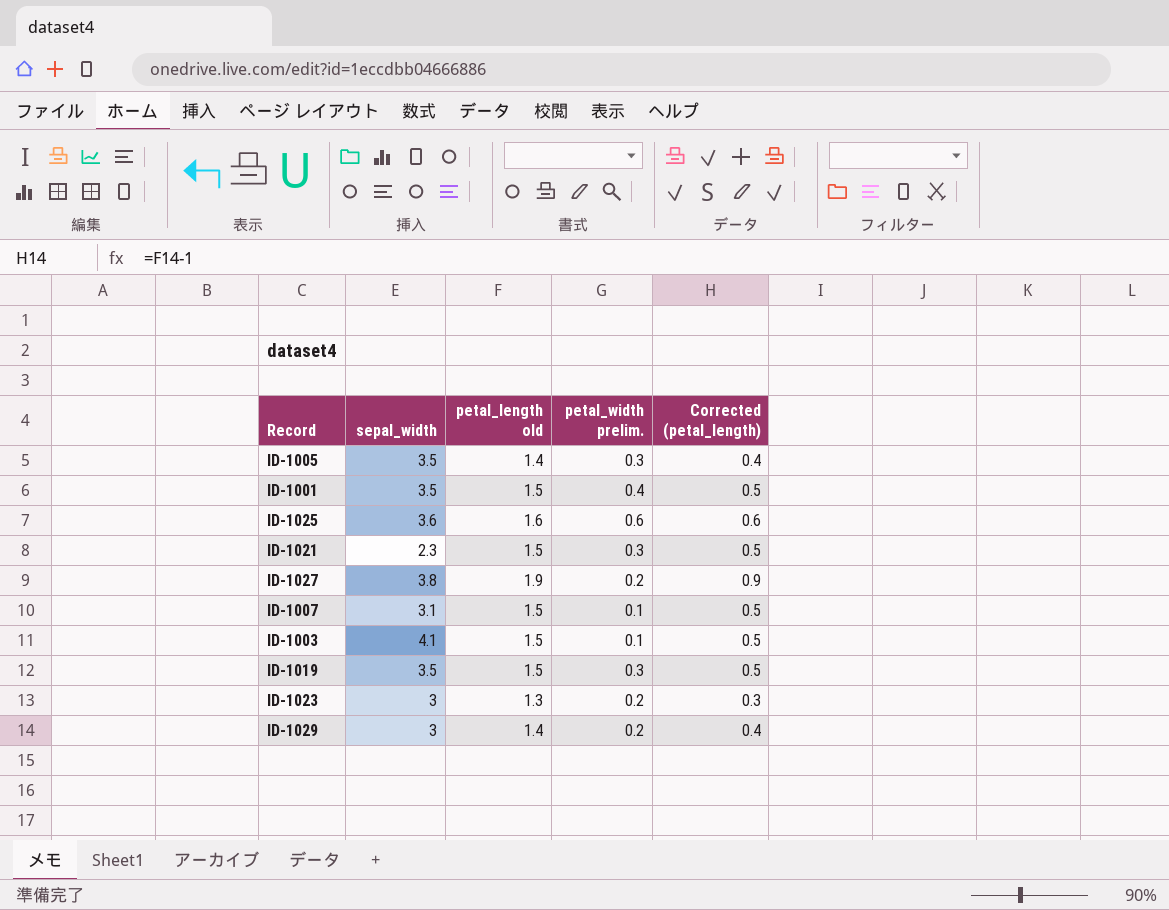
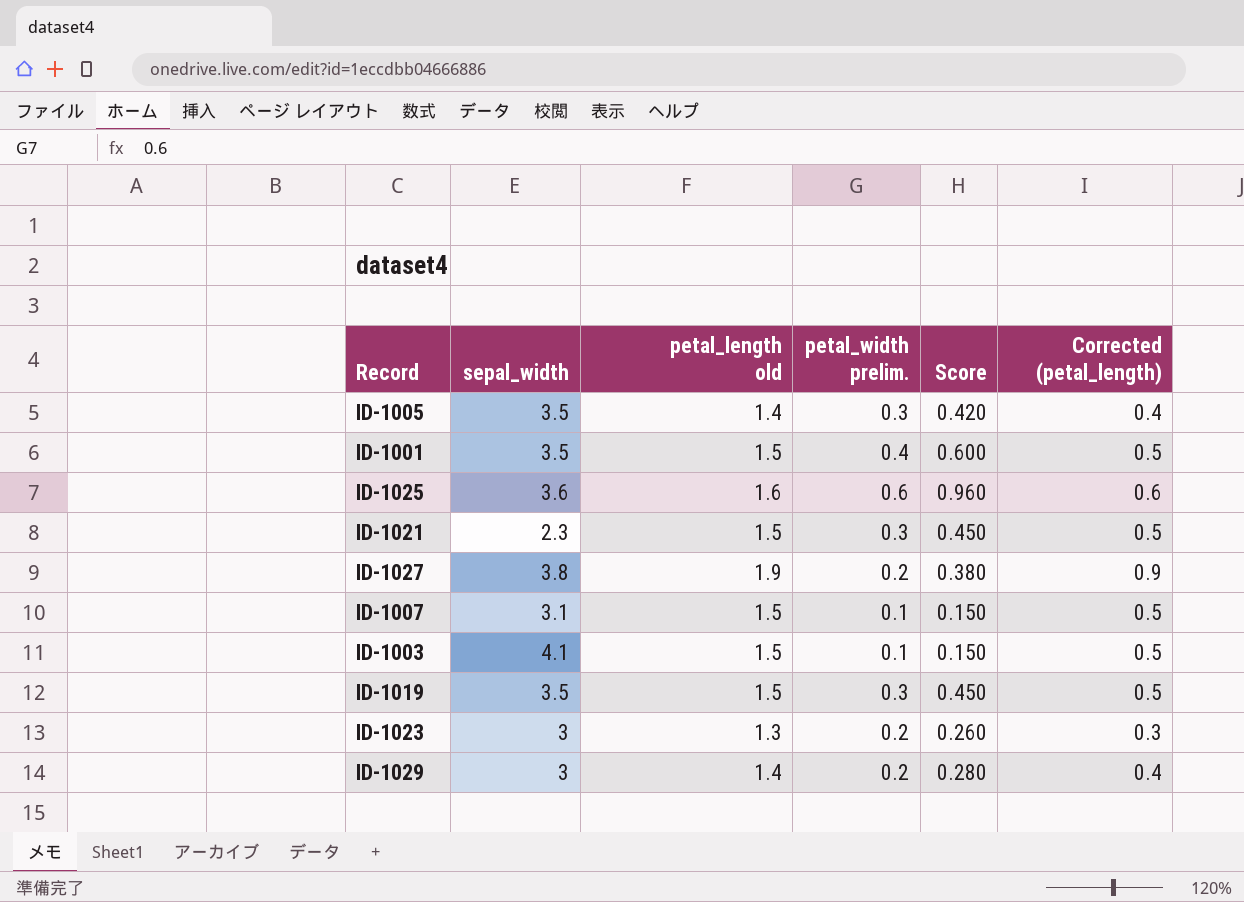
column Score | formula: none -> [petal_length old] * [petal_width prelim.]

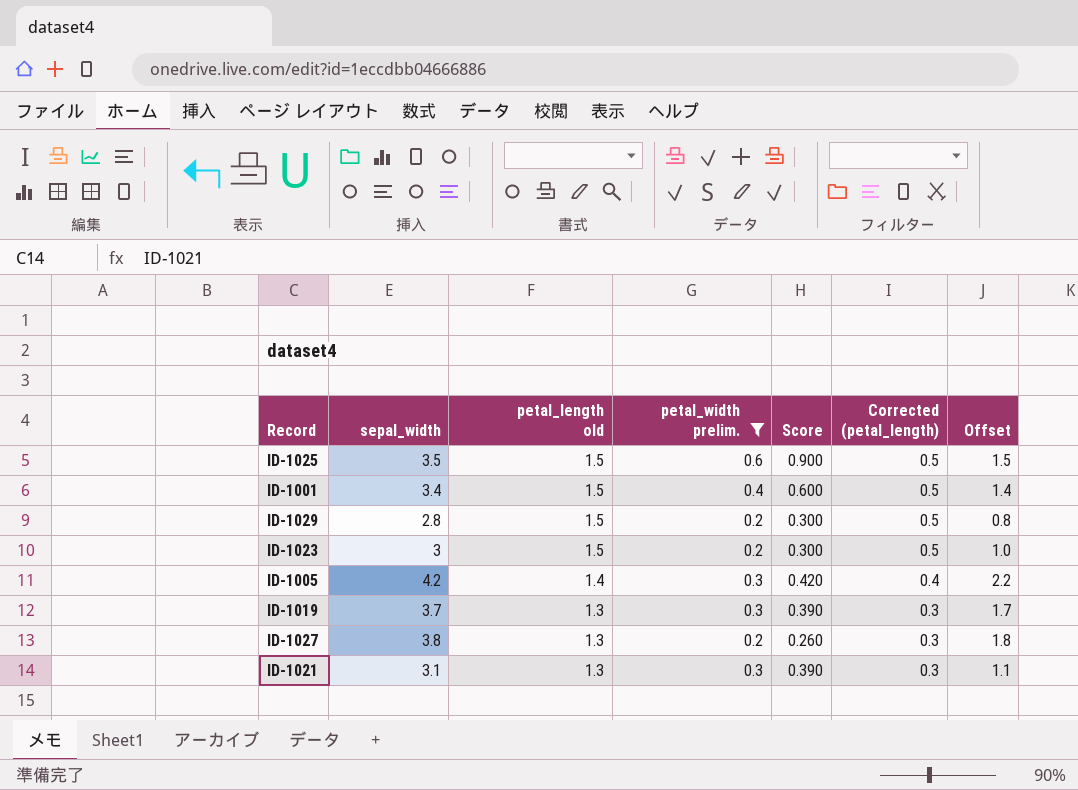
filter: none -> petal_width prelim. != 0.1
row order: none -> petal_length old descending
column Offset | formula: none -> [sepal_width] - 2
ID-1025 | sepal_width: 3.6 -> 3.5
ID-1025 | petal_length old: 1.6 -> 1.5
ID-1025 | Score: 0.960 -> 0.900
ID-1025 | Corrected (petal_length): 0.6 -> 0.5
ID-1001 | sepal_width: 3.5 -> 3.4
ID-1029 | sepal_width: 3 -> 2.8
ID-1029 | petal_length old: 1.4 -> 1.5
ID-1029 | Score: 0.280 -> 0.300
ID-1029 | Corrected (petal_length): 0.4 -> 0.5
ID-1023 | petal_length old: 1.3 -> 1.5
ID-1023 | Score: 0.260 -> 0.300
ID-1023 | Corrected (petal_length): 0.3 -> 0.5
ID-1005 | sepal_width: 3.5 -> 4.2
ID-1019 | sepal_width: 3.5 -> 3.7
ID-1019 | petal_length old: 1.5 -> 1.3
ID-1019 | Score: 0.450 -> 0.390
ID-1019 | Corrected (petal_length): 0.5 -> 0.3
ID-1027 | petal_length old: 1.9 -> 1.3
ID-1027 | Score: 0.380 -> 0.260
ID-1027 | Corrected (petal_length): 0.9 -> 0.3
ID-1021 | sepal_width: 2.3 -> 3.1
ID-1021 | petal_length old: 1.5 -> 1.3
ID-1021 | Score: 0.450 -> 0.390
ID-1021 | Corrected (petal_length): 0.5 -> 0.3

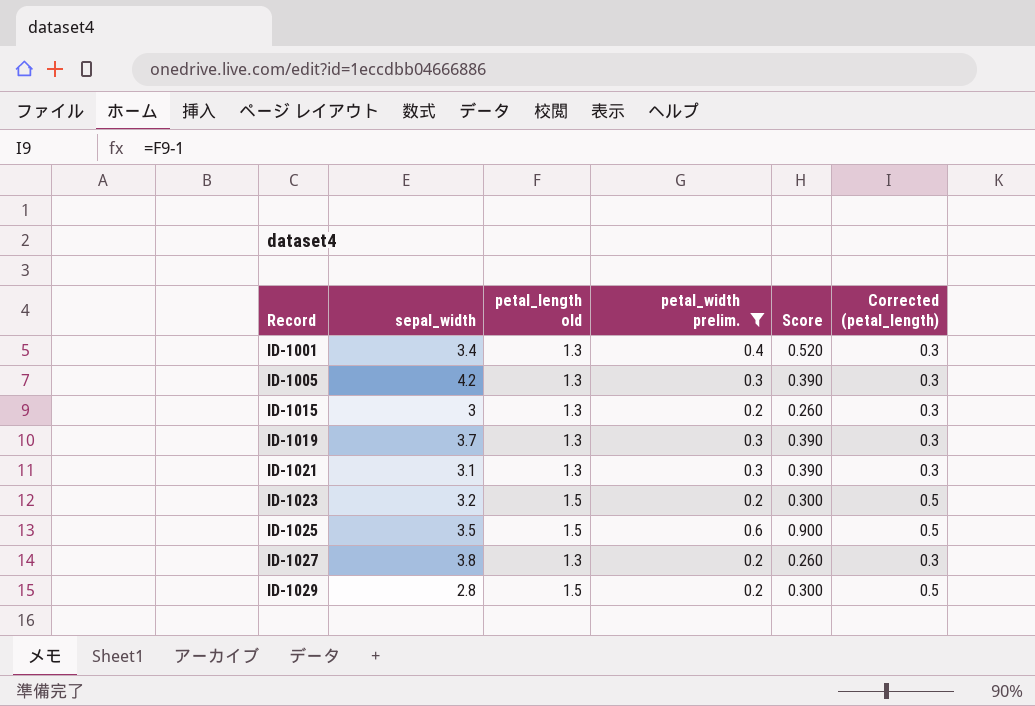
row order: petal_length old descending -> Record ascending
column Offset | formula: [sepal_width] - 2 -> none
ID-1001 | petal_length old: 1.5 -> 1.3
ID-1001 | Score: 0.600 -> 0.520
ID-1001 | Corrected (petal_length): 0.5 -> 0.3
ID-1005 | petal_length old: 1.4 -> 1.3
ID-1005 | Score: 0.420 -> 0.390
ID-1005 | Corrected (petal_length): 0.4 -> 0.3
row ID-1015: none -> 3 | 1.3 | 0.2 | 0.260 | 0.3
ID-1023 | sepal_width: 3 -> 3.2

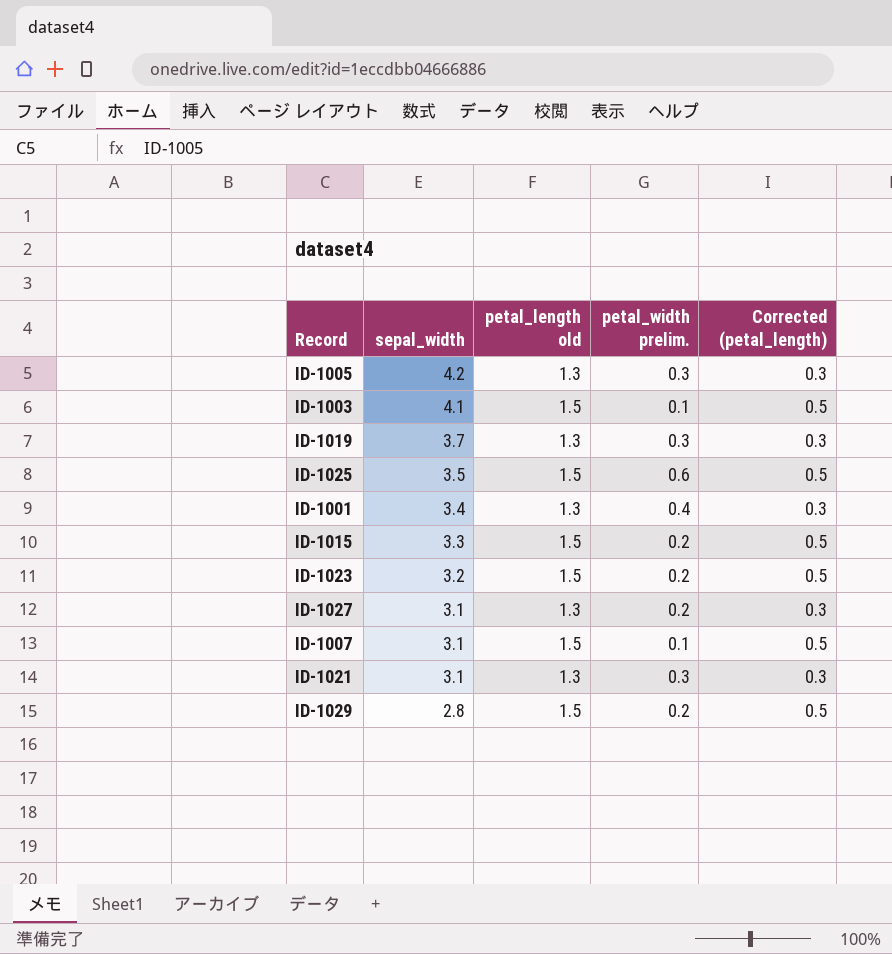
filter: petal_width prelim. != 0.1 -> none
row order: Record ascending -> sepal_width descending
column Score | formula: [petal_length old] * [petal_width prelim.] -> none
ID-1015 | sepal_width: 3 -> 3.3
ID-1015 | petal_length old: 1.3 -> 1.5
ID-1015 | Corrected (petal_length): 0.3 -> 0.5
ID-1027 | sepal_width: 3.8 -> 3.1

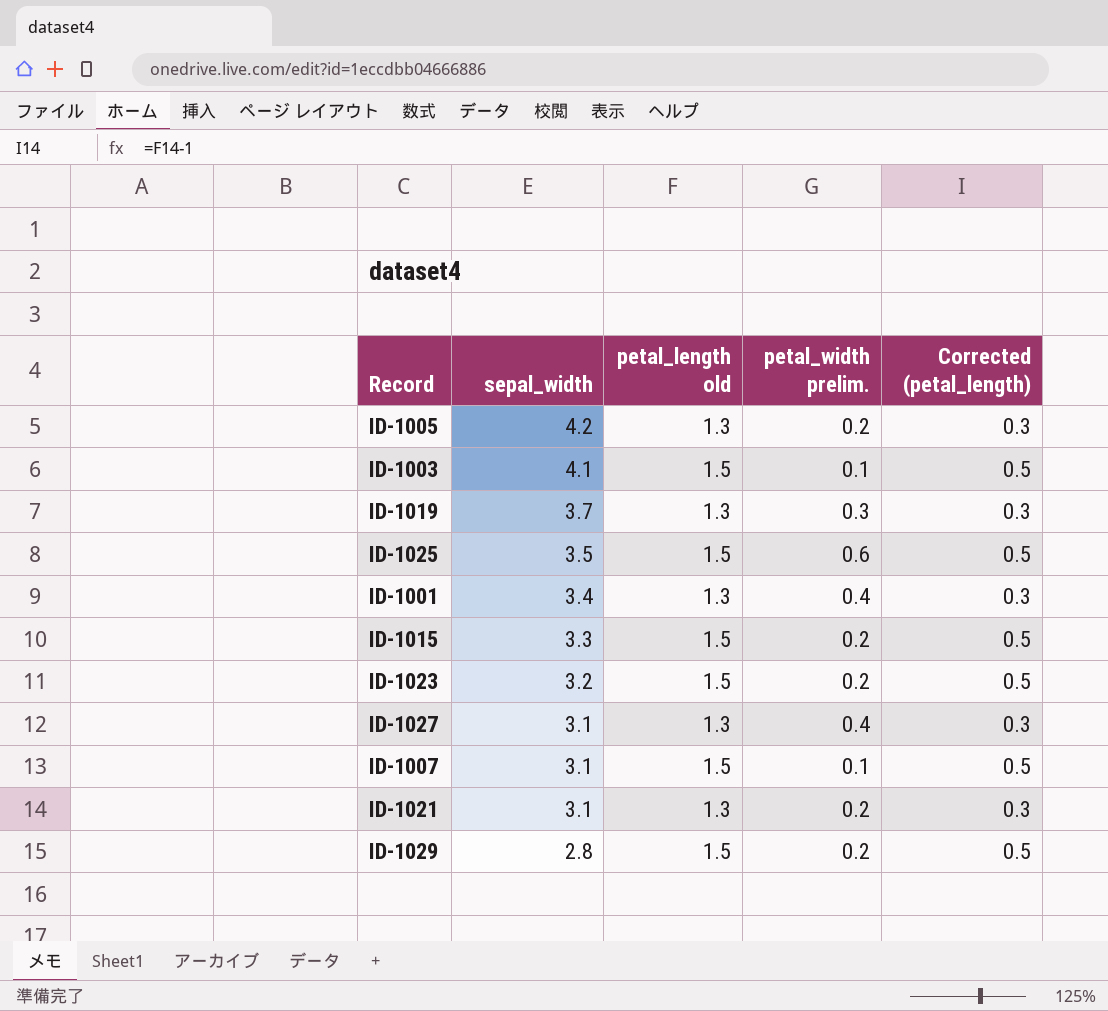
ID-1005 | petal_width prelim.: 0.3 -> 0.2
ID-1027 | petal_width prelim.: 0.2 -> 0.4
ID-1021 | petal_width prelim.: 0.3 -> 0.2

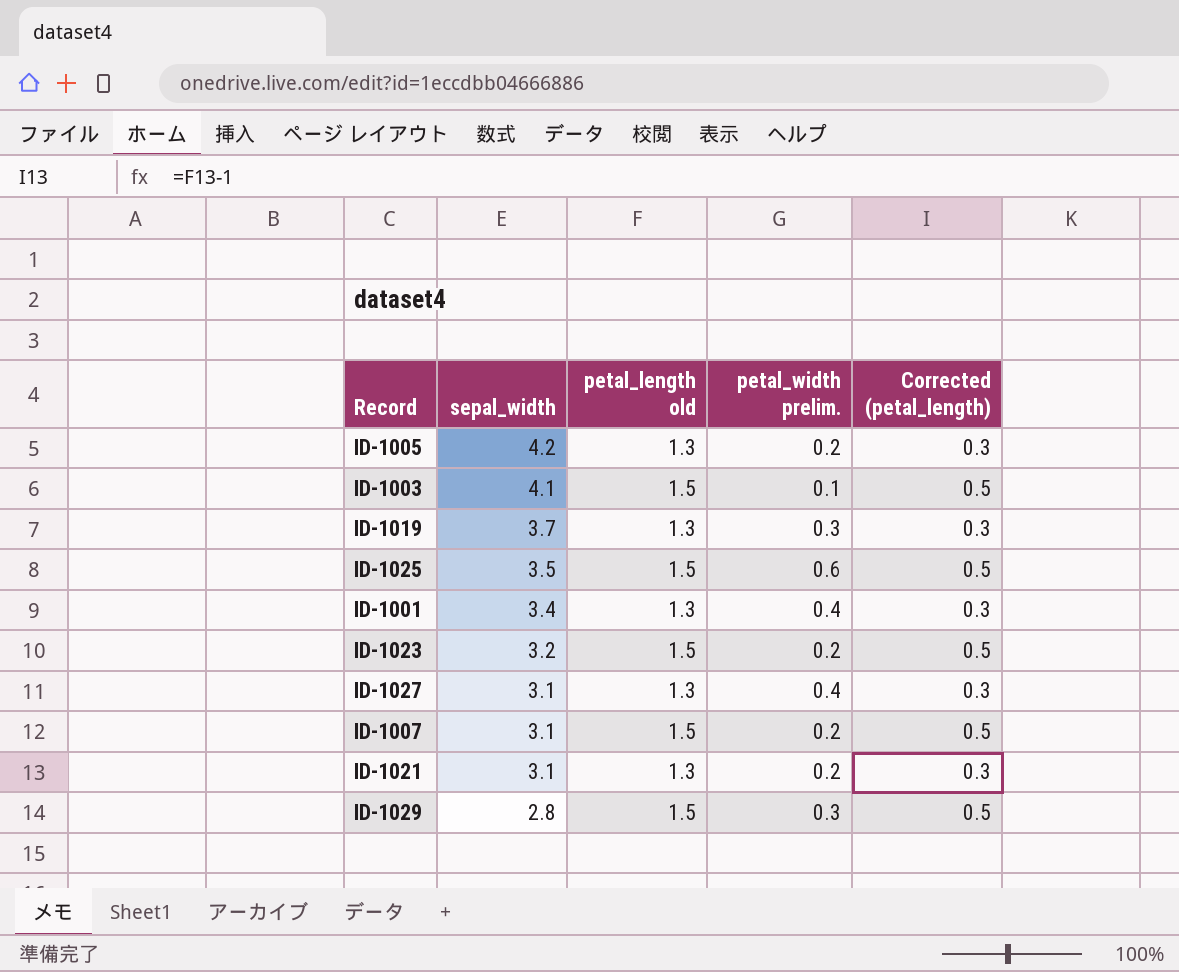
row ID-1015: 3.3 | 1.5 | 0.2 | 0.5 -> none
ID-1007 | petal_width prelim.: 0.1 -> 0.2
ID-1029 | petal_width prelim.: 0.2 -> 0.3

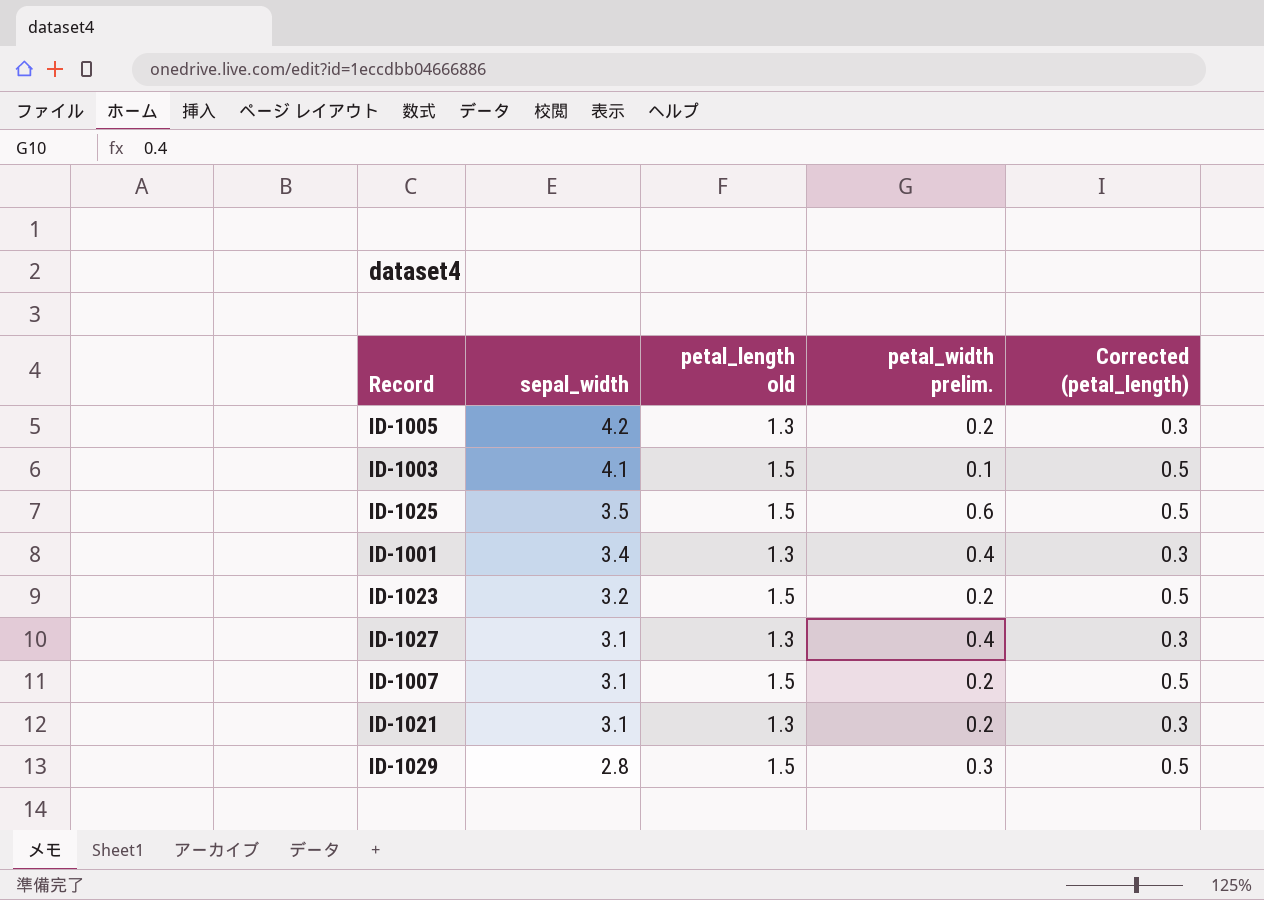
row ID-1019: 3.7 | 1.3 | 0.3 | 0.3 -> none

